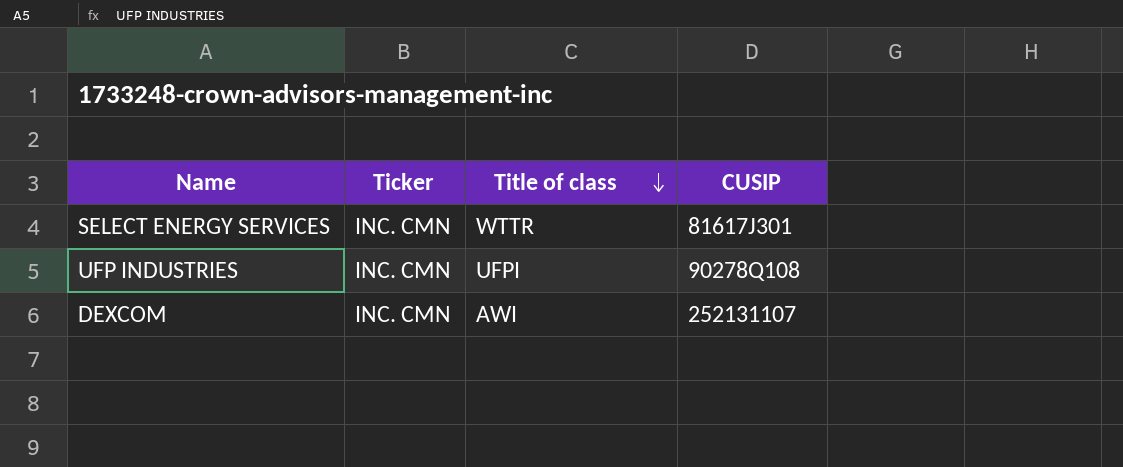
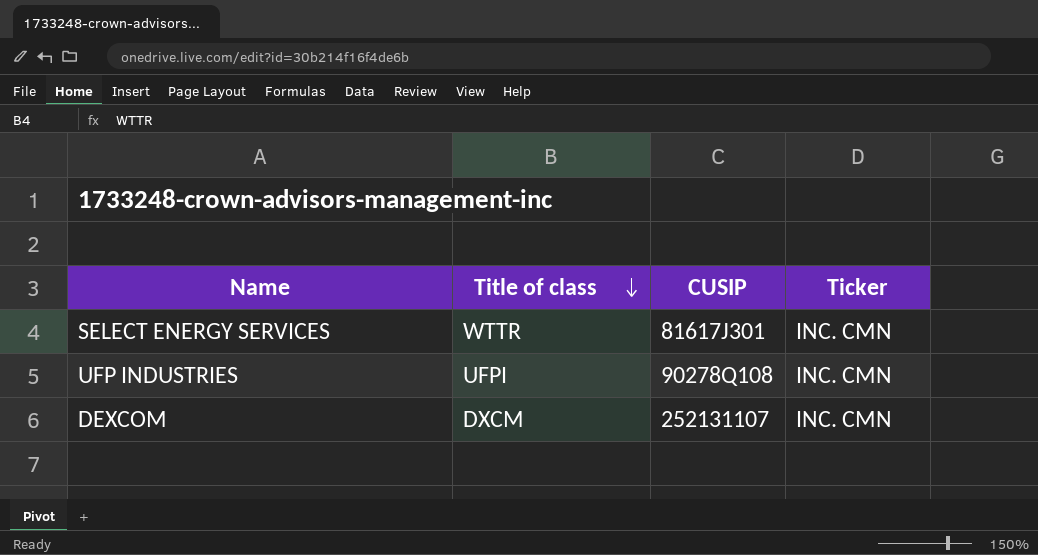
column Ticker | position: 2 -> 4
DEXCOM | Title of class: AWI -> DXCM

